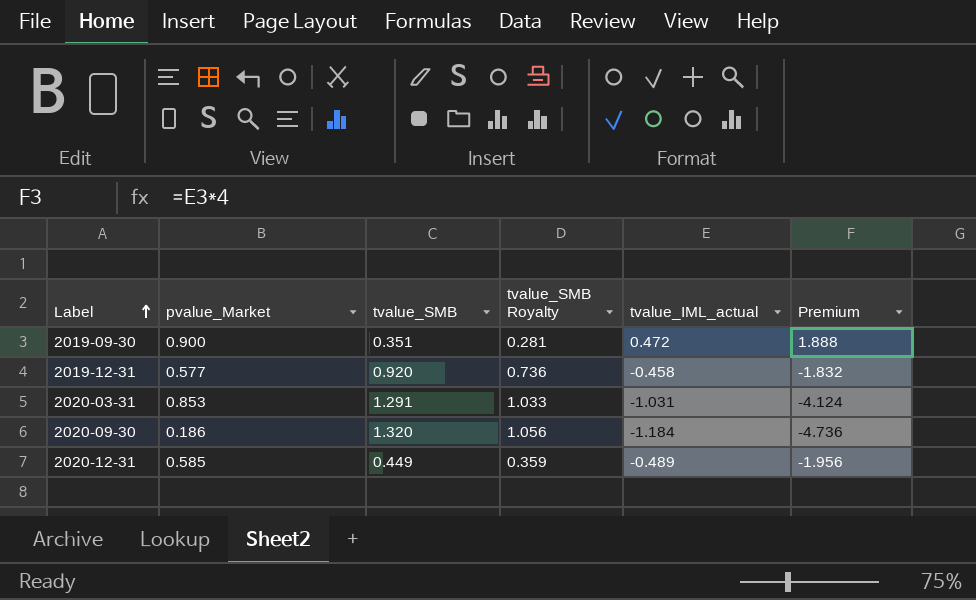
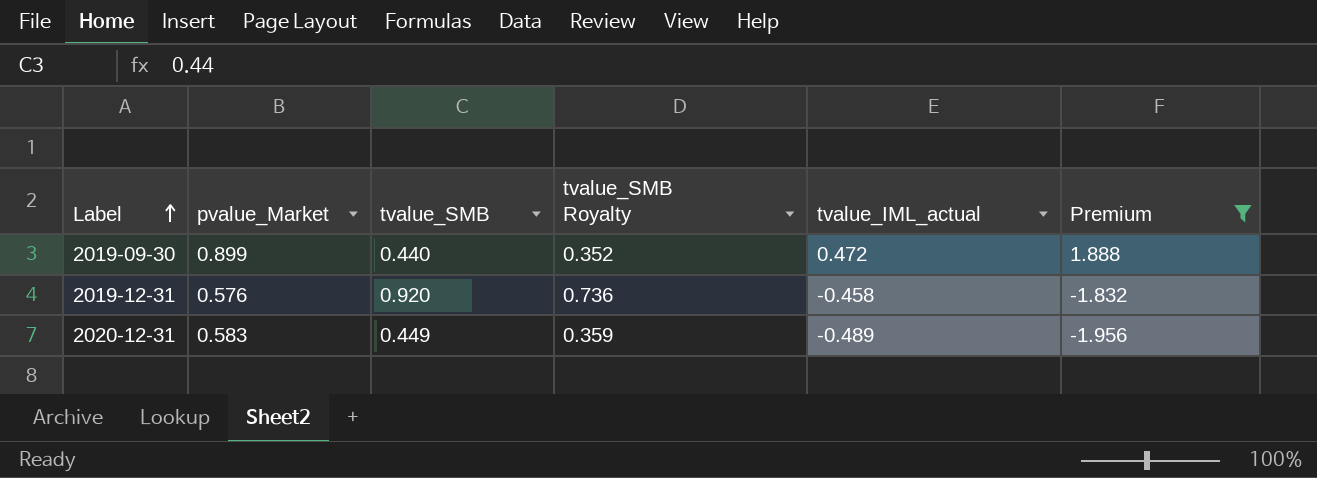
filter: none -> Premium >= -1.956
2019-09-30 | pvalue_Market: 0.900 -> 0.899
2019-09-30 | tvalue_SMB: 0.351 -> 0.440
2019-09-30 | tvalue_SMB Royalty: 0.281 -> 0.352
2019-12-31 | pvalue_Market: 0.577 -> 0.576
2020-12-31 | pvalue_Market: 0.585 -> 0.583

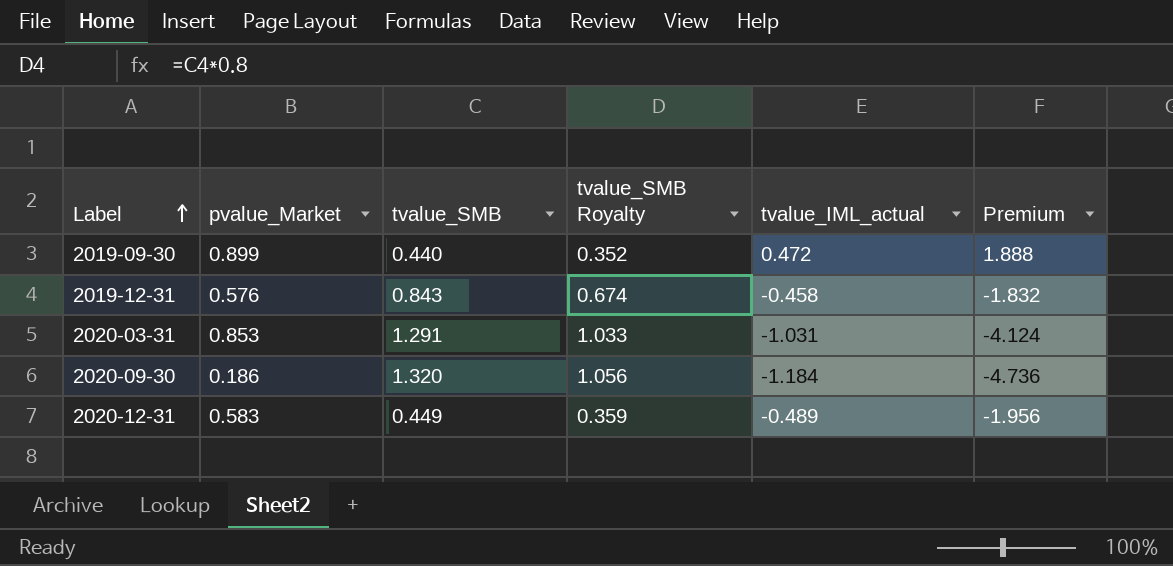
filter: Premium >= -1.956 -> none
2019-12-31 | tvalue_SMB: 0.920 -> 0.843
2019-12-31 | tvalue_SMB Royalty: 0.736 -> 0.674

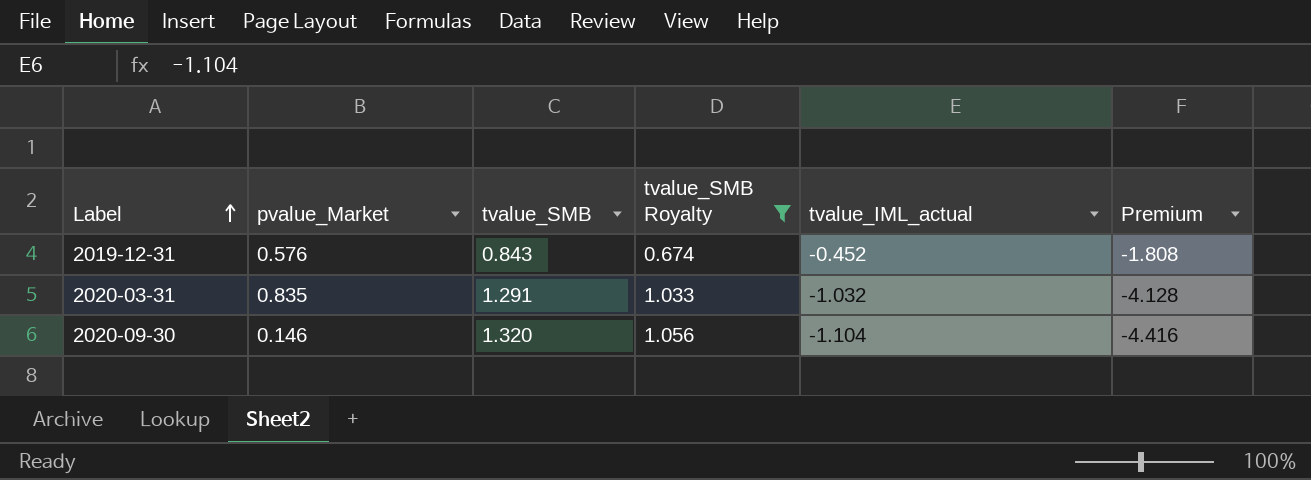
filter: none -> tvalue_SMB Royalty >= 0.674
2019-12-31 | tvalue_IML_actual: -0.458 -> -0.452
2019-12-31 | Premium: -1.832 -> -1.808
2020-03-31 | pvalue_Market: 0.853 -> 0.835
2020-03-31 | tvalue_IML_actual: -1.031 -> -1.032
2020-03-31 | Premium: -4.124 -> -4.128
2020-09-30 | pvalue_Market: 0.186 -> 0.146
2020-09-30 | tvalue_IML_actual: -1.184 -> -1.104
2020-09-30 | Premium: -4.736 -> -4.416

